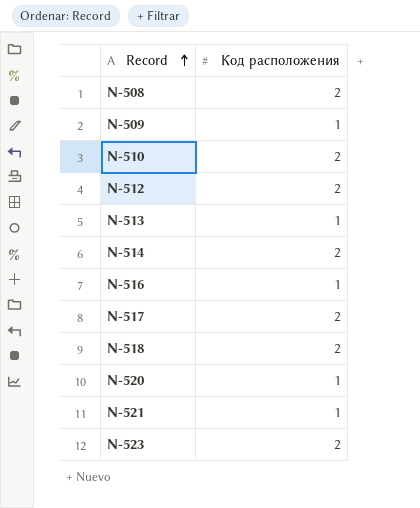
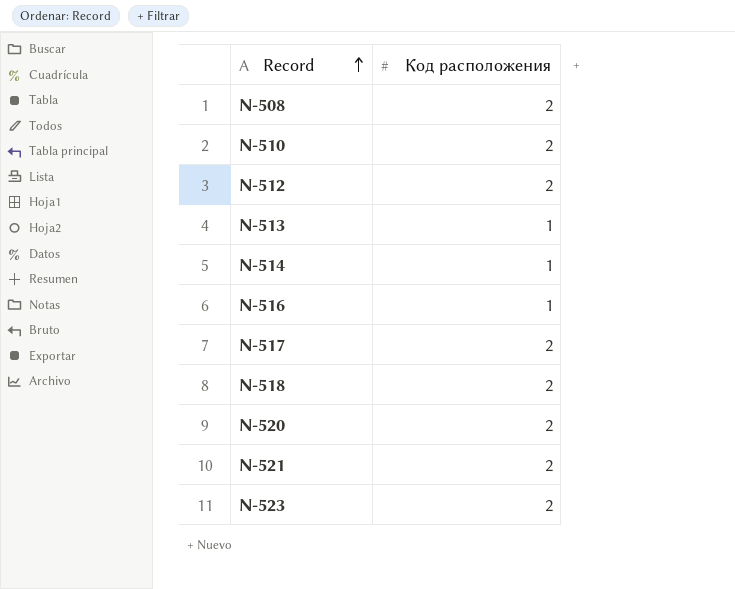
row N-509: 1 -> none
N-514 | Код расположения: 2 -> 1
N-520 | Код расположения: 1 -> 2
N-521 | Код расположения: 1 -> 2

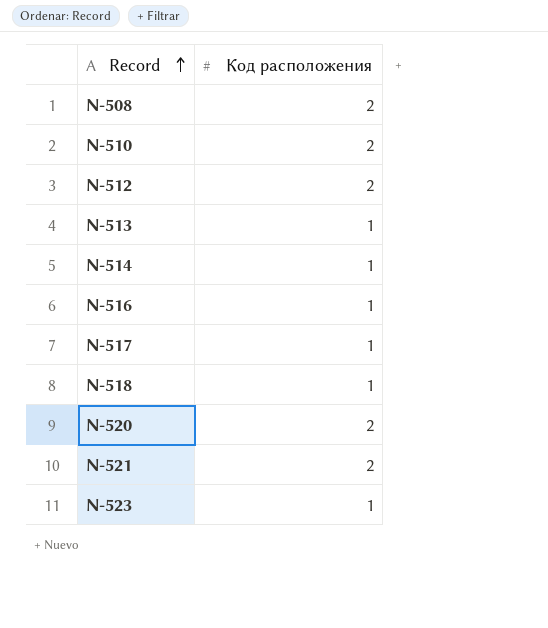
N-517 | Код расположения: 2 -> 1
N-518 | Код расположения: 2 -> 1
N-523 | Код расположения: 2 -> 1

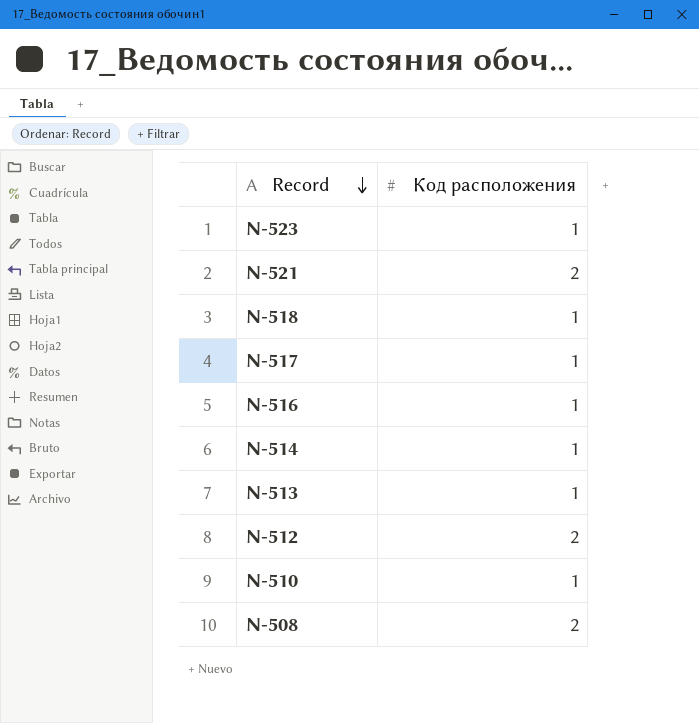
row order: Record ascending -> Record descending
row N-520: 2 -> none
N-510 | Код расположения: 2 -> 1

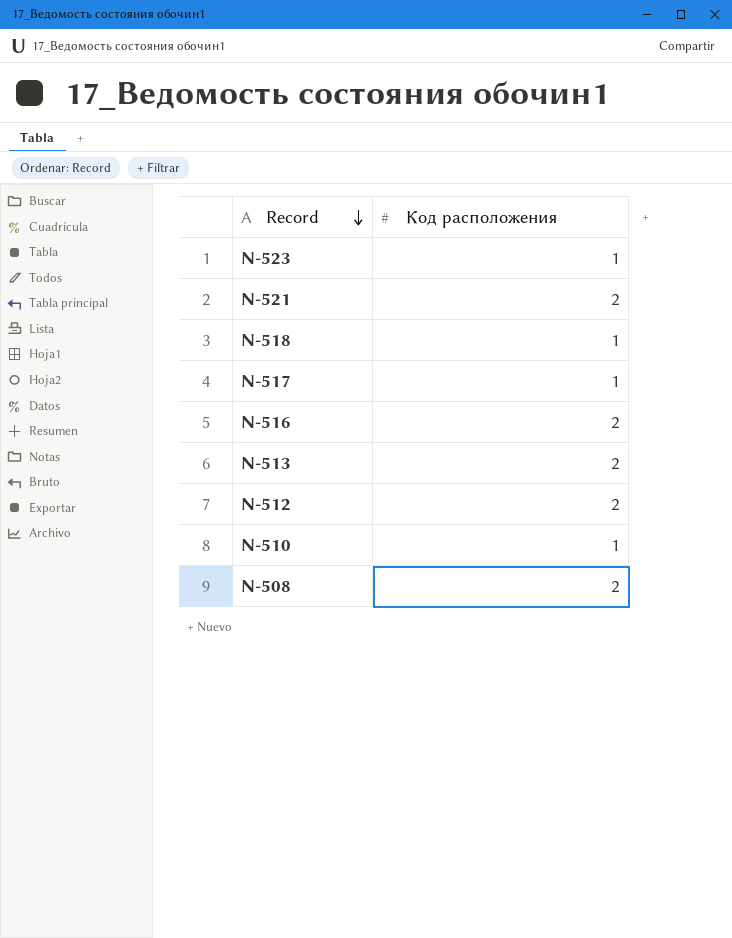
row N-514: 1 -> none
N-516 | Код расположения: 1 -> 2
N-513 | Код расположения: 1 -> 2

